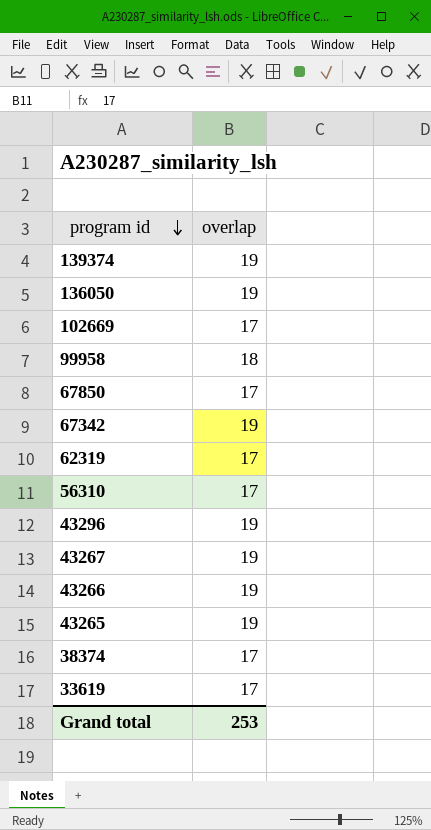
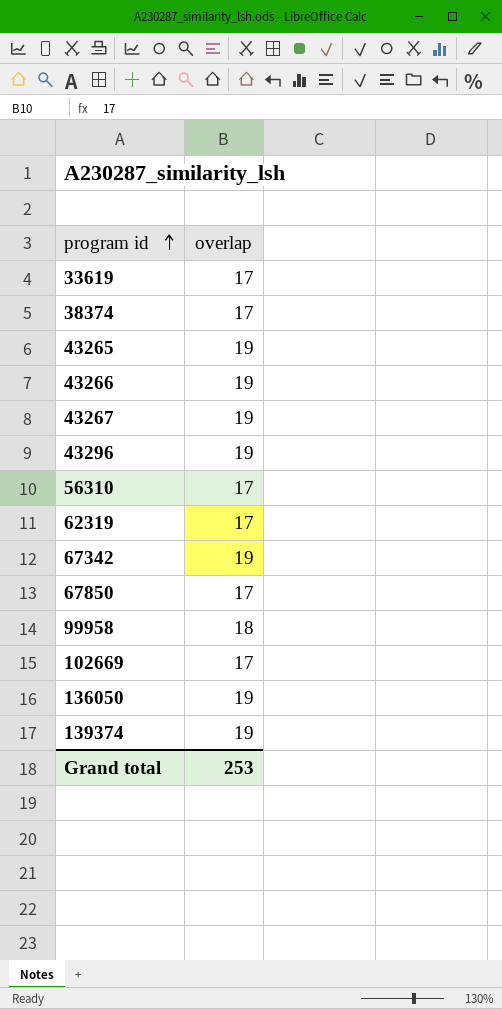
row order: program id descending -> program id ascending

